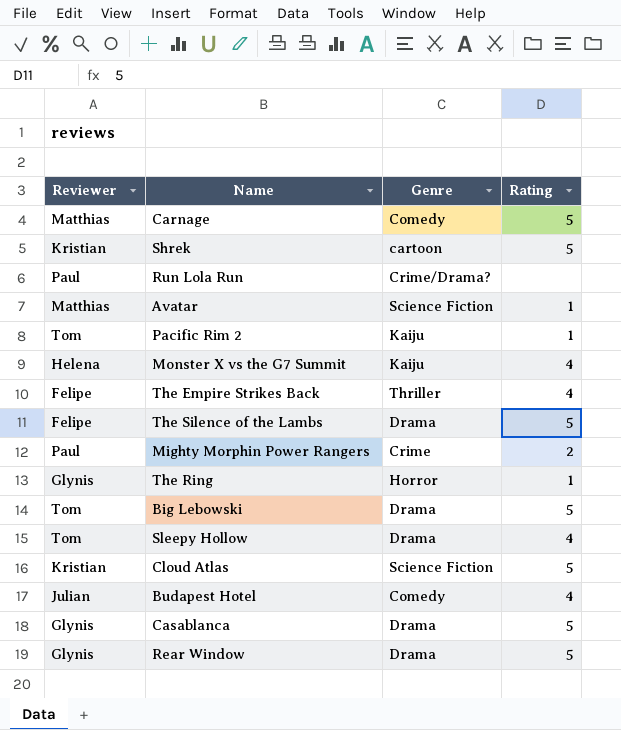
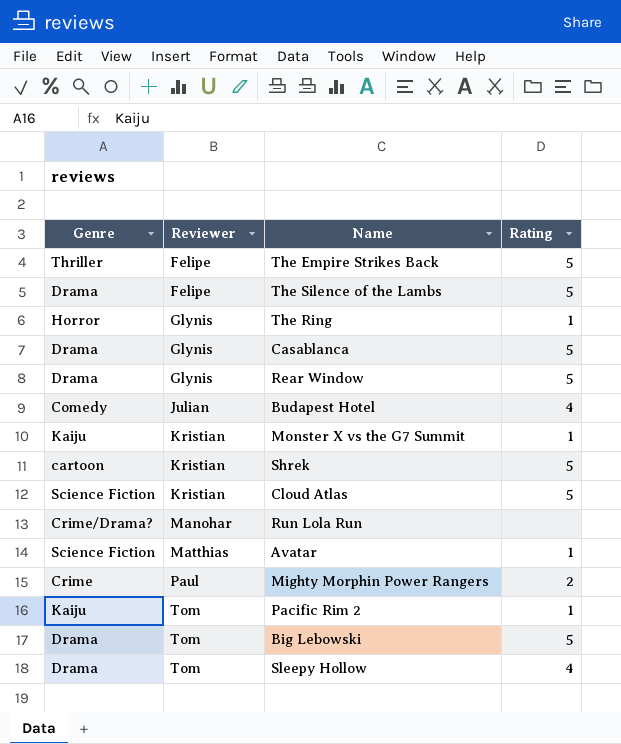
row order: none -> Reviewer ascending
column Genre | position: 3 -> 1
row Carnage: Matthias | Comedy | 5 -> none
The Empire Strikes Back | Rating: 4 -> 5
Monster X vs the G7 Summit | Reviewer: Helena -> Kristian
Monster X vs the G7 Summit | Rating: 4 -> 1
Run Lola Run | Reviewer: Paul -> Manohar

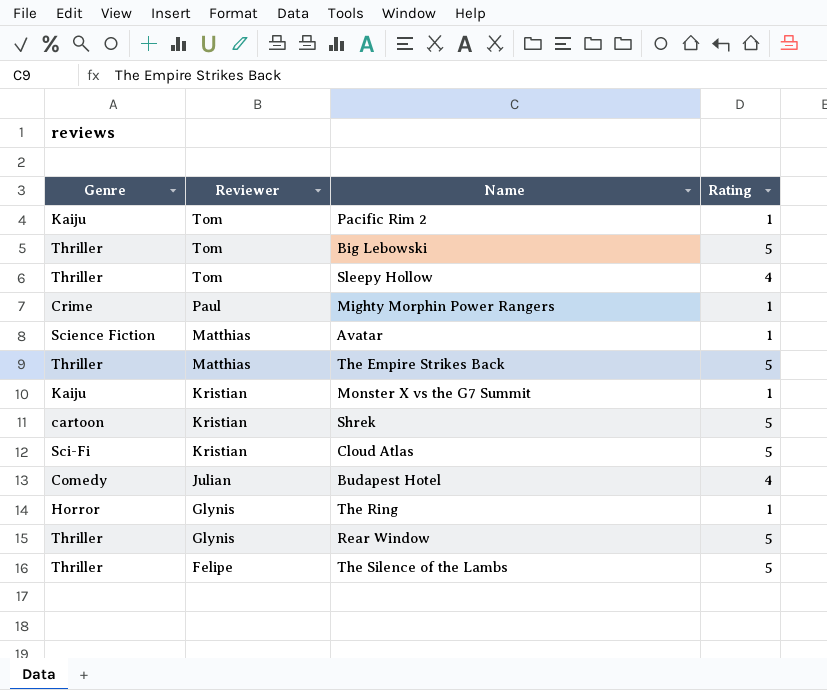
row order: Reviewer ascending -> Reviewer descending
row Casablanca: Drama | Glynis | 5 -> none
row Run Lola Run: Crime/Drama? | Manohar | none -> none
Big Lebowski | Genre: Drama -> Thriller
Sleepy Hollow | Genre: Drama -> Thriller
Mighty Morphin Power Rangers | Rating: 2 -> 1
The Empire Strikes Back | Reviewer: Felipe -> Matthias
Cloud Atlas | Genre: Science Fiction -> Sci-Fi
Rear Window | Genre: Drama -> Thriller
The Silence of the Lambs | Genre: Drama -> Thriller

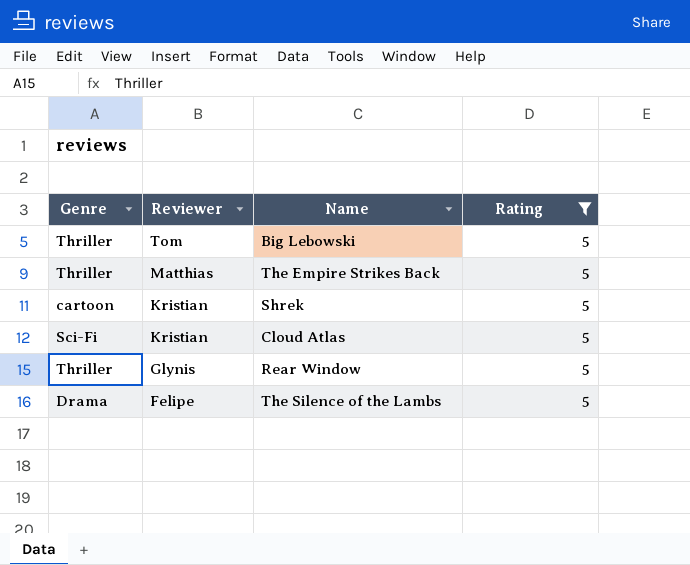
filter: none -> Rating = 5
The Silence of the Lambs | Genre: Thriller -> Drama

